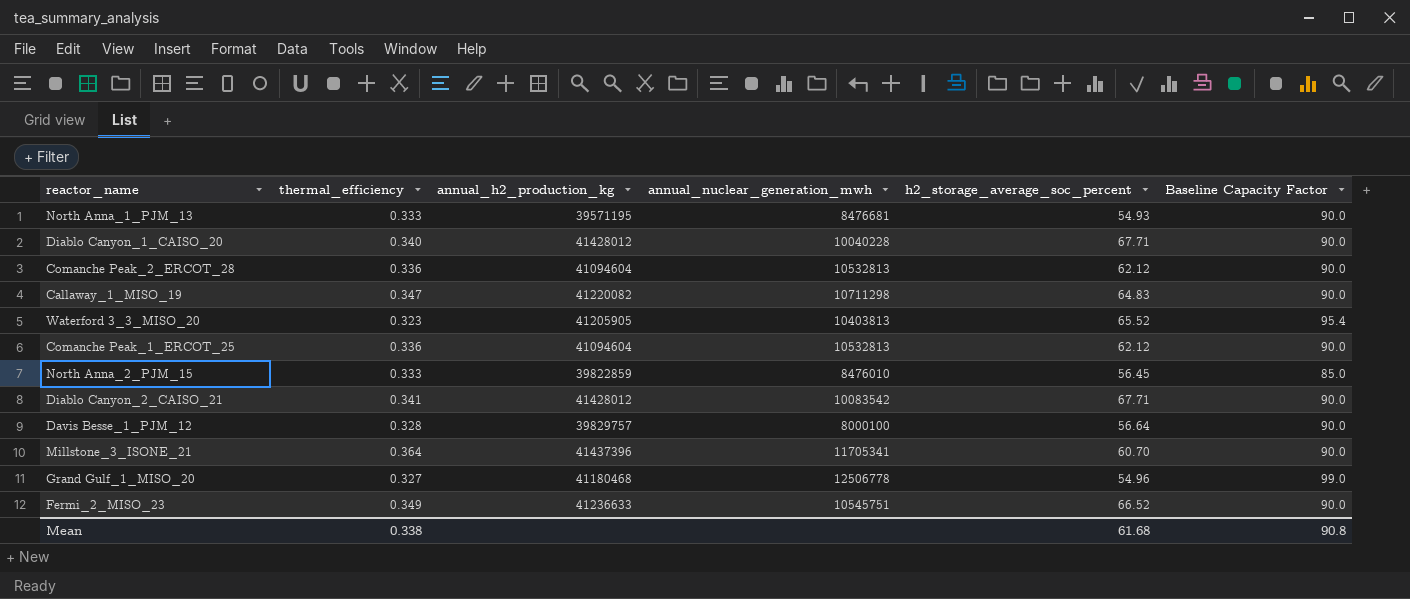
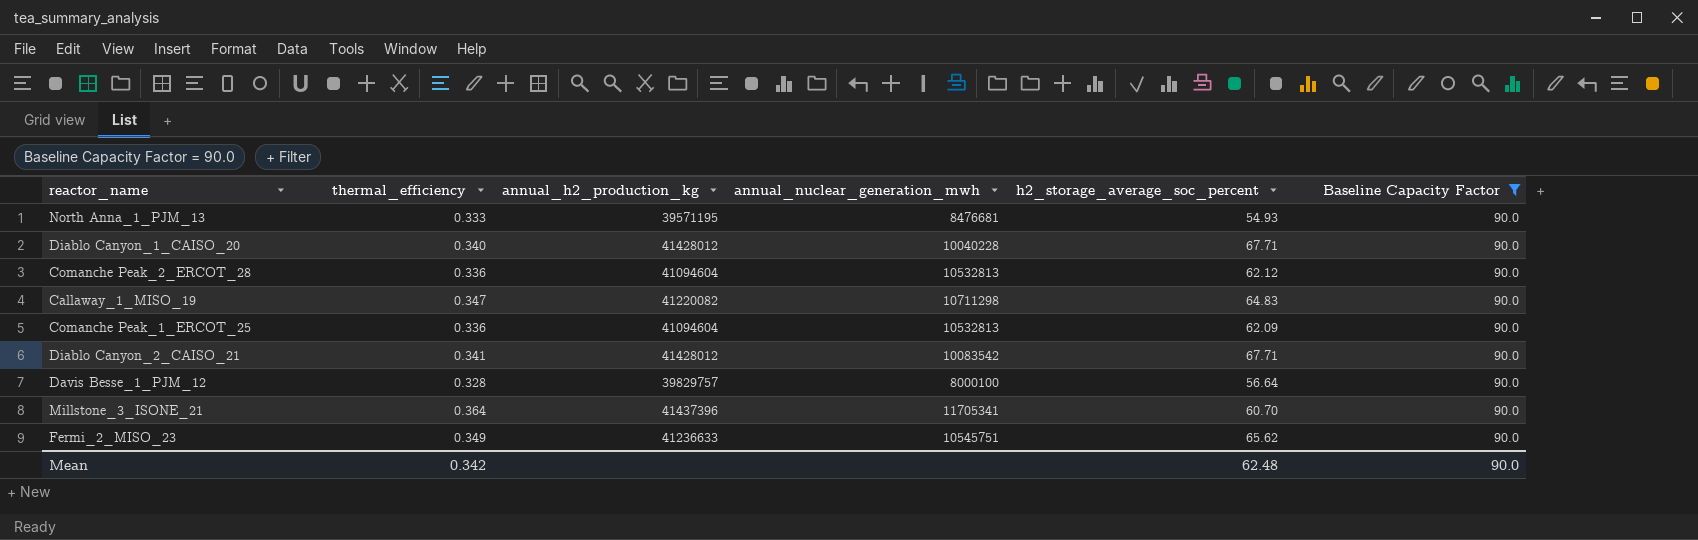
filter: none -> Baseline Capacity Factor = 90.0
Comanche Peak_1_ERCOT_25 | h2_storage_average_soc_percent: 62.12 -> 62.09
Fermi_2_MISO_23 | h2_storage_average_soc_percent: 66.52 -> 65.62
Mean | thermal_efficiency: 0.338 -> 0.342
Mean | h2_storage_average_soc_percent: 61.68 -> 62.48
Mean | Baseline Capacity Factor: 90.8 -> 90.0

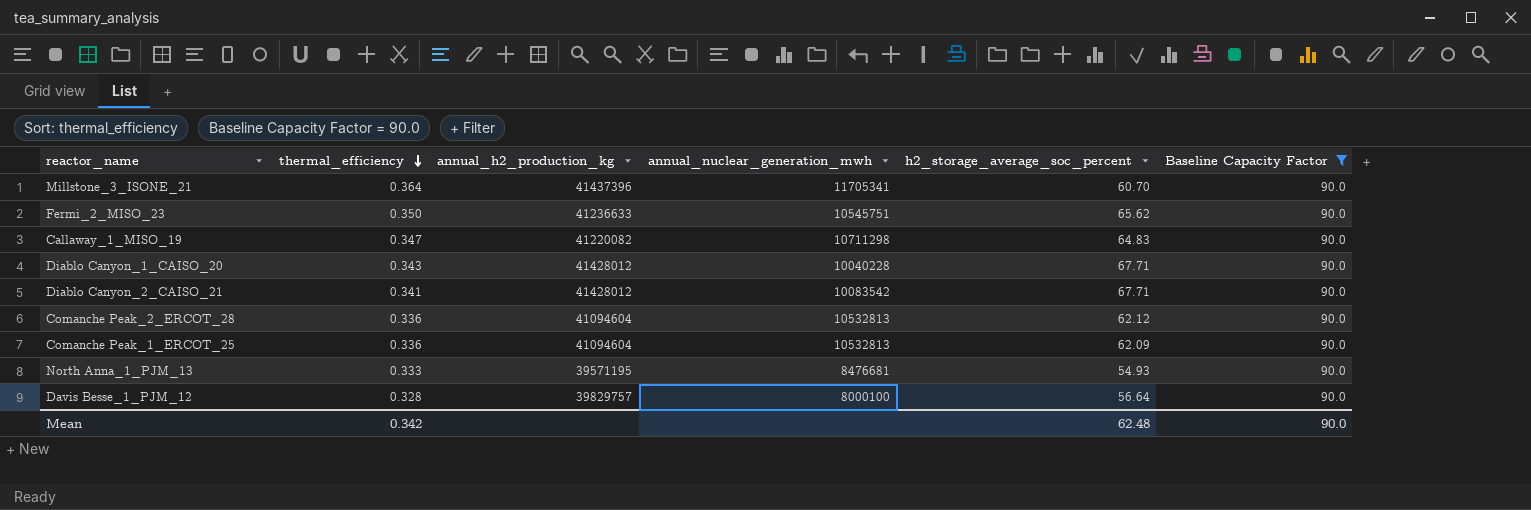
row order: none -> thermal_efficiency descending
Fermi_2_MISO_23 | thermal_efficiency: 0.349 -> 0.350
Diablo Canyon_1_CAISO_20 | thermal_efficiency: 0.340 -> 0.343

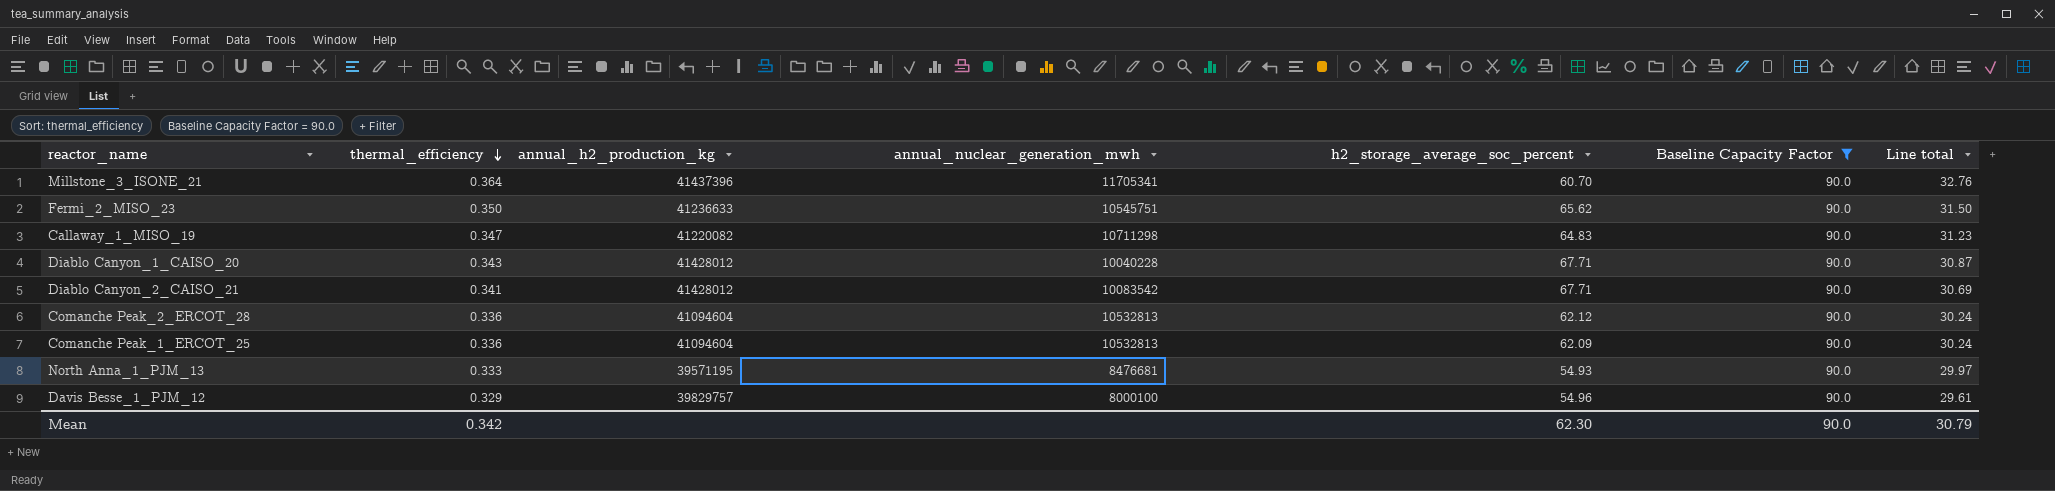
column Line total | formula: none -> [thermal_efficiency] * [Baseline Capacity Factor]
Davis Besse_1_PJM_12 | thermal_efficiency: 0.328 -> 0.329
Davis Besse_1_PJM_12 | h2_storage_average_soc_percent: 56.64 -> 54.96
Mean | h2_storage_average_soc_percent: 62.48 -> 62.30

